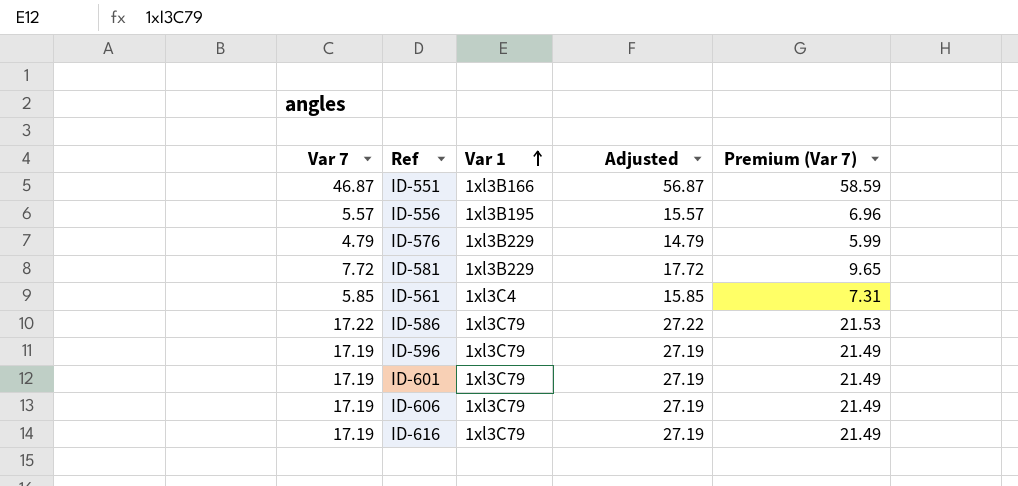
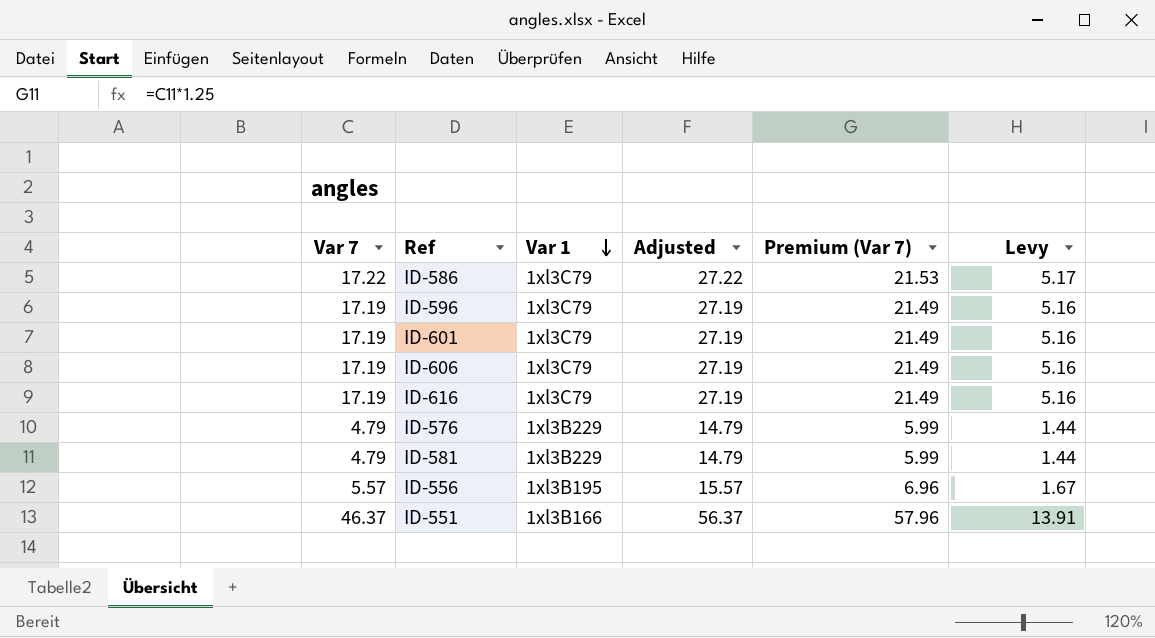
row order: Var 1 ascending -> Var 1 descending
column Levy | formula: none -> [Var 7] * 0.3
row ID-561: 5.85 | 1xl3C4 | 15.85 | 7.31 -> none
ID-581 | Var 7: 7.72 -> 4.79
ID-581 | Adjusted: 17.72 -> 14.79
ID-581 | Premium (Var 7): 9.65 -> 5.99
ID-551 | Var 7: 46.87 -> 46.37
ID-551 | Adjusted: 56.87 -> 56.37
ID-551 | Premium (Var 7): 58.59 -> 57.96

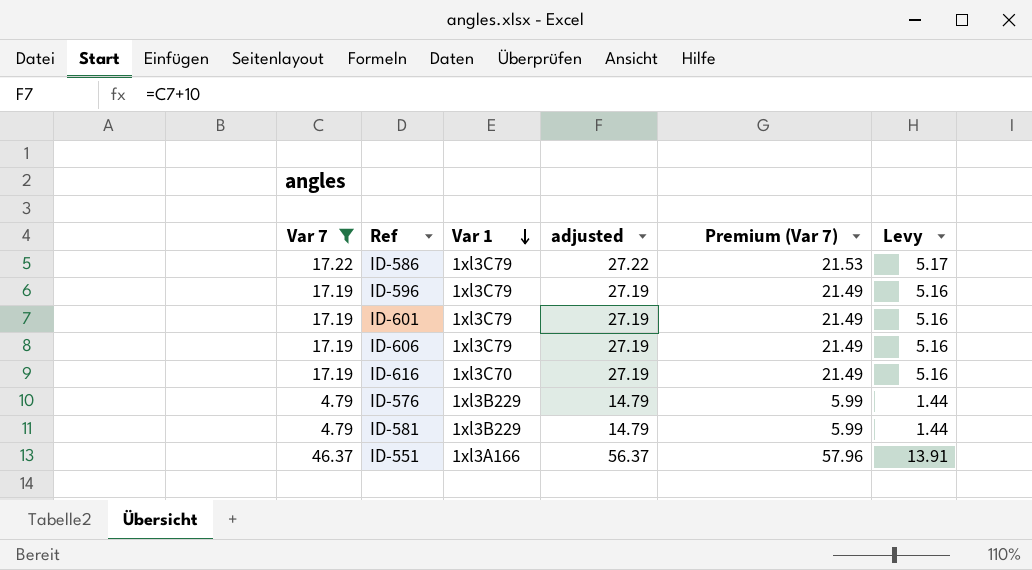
filter: none -> Var 7 != 5.57
column name: Adjusted -> adjusted
ID-616 | Var 1: 1xl3C79 -> 1xl3C70
ID-551 | Var 1: 1xl3B166 -> 1xl3A166

